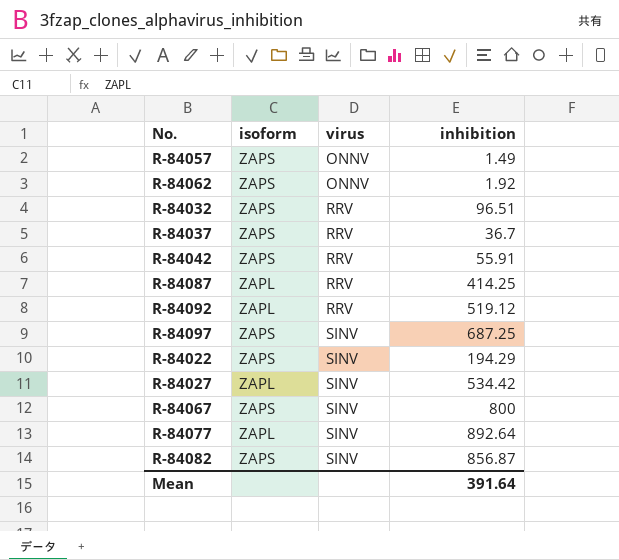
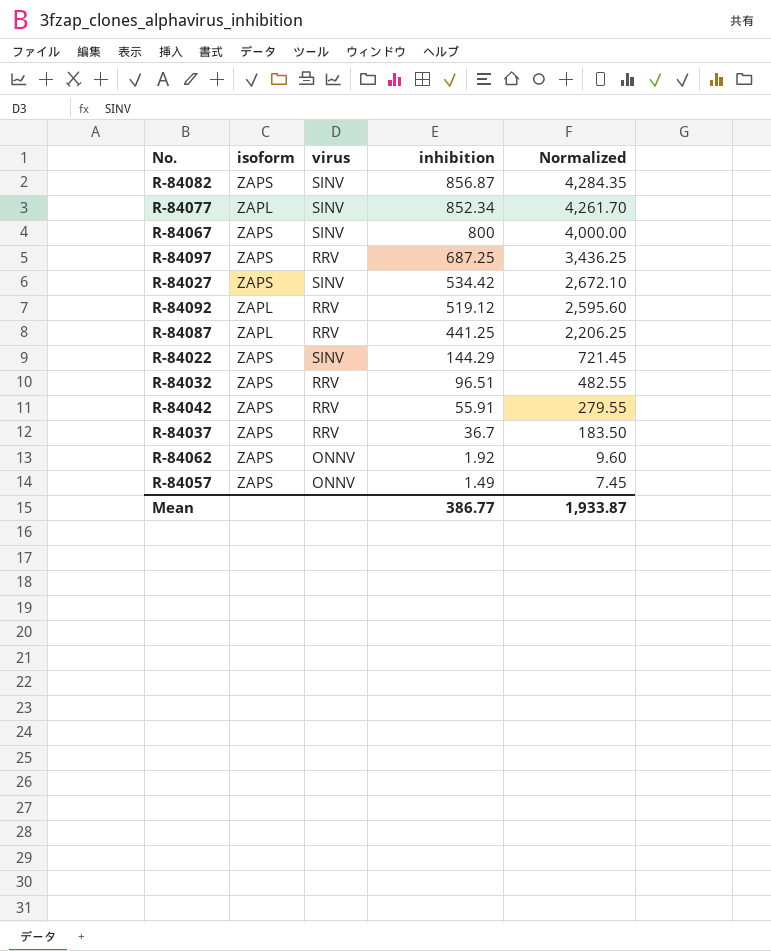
row order: virus ascending -> inhibition descending
column Normalized | formula: none -> [inhibition] * 5
R-84077 | inhibition: 892.64 -> 852.34
R-84097 | virus: SINV -> RRV
R-84027 | isoform: ZAPL -> ZAPS
R-84087 | inhibition: 414.25 -> 441.25
R-84022 | inhibition: 194.29 -> 144.29
Mean | inhibition: 391.64 -> 386.77

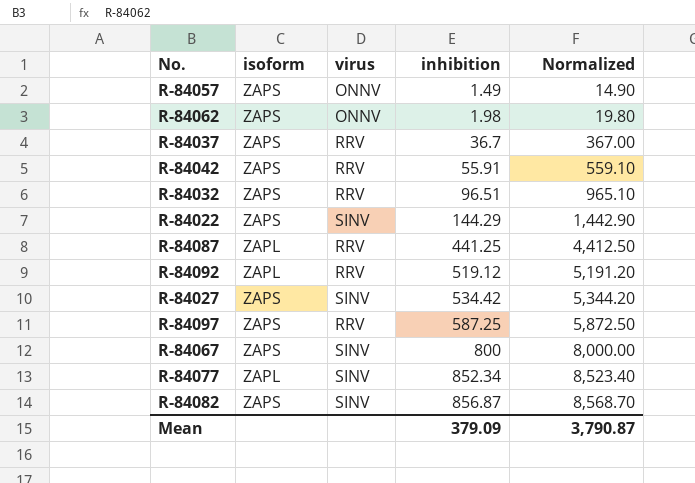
row order: inhibition descending -> inhibition ascending
column Normalized | formula: [inhibition] * 5 -> [inhibition] * 10
R-84062 | inhibition: 1.92 -> 1.98
R-84097 | inhibition: 687.25 -> 587.25
Mean | inhibition: 386.77 -> 379.09
Mean | Normalized: 1,933.87 -> 3,790.87

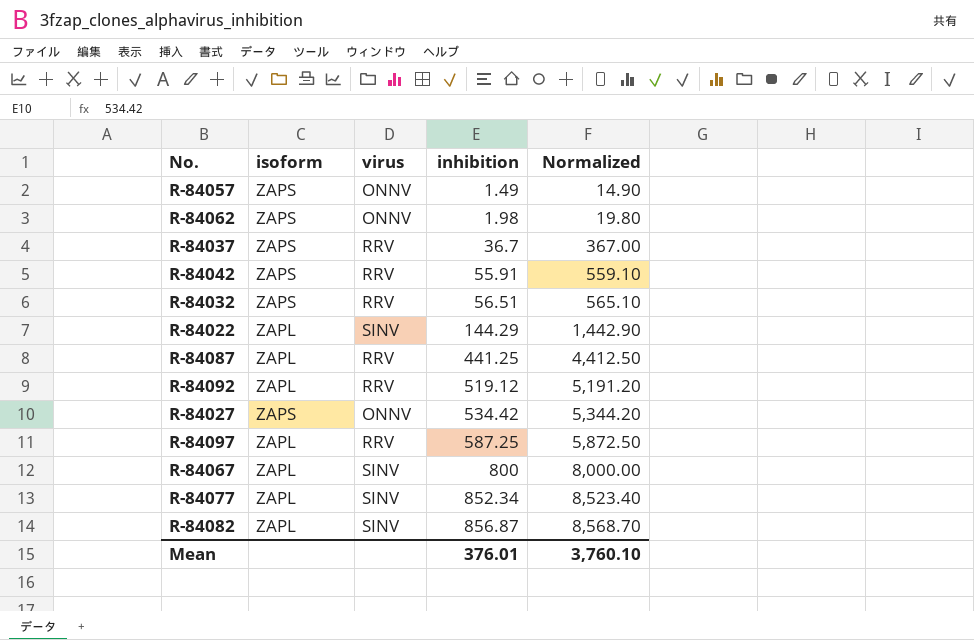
R-84032 | inhibition: 96.51 -> 56.51
R-84032 | Normalized: 965.10 -> 565.10
R-84022 | isoform: ZAPS -> ZAPL
R-84027 | virus: SINV -> ONNV
R-84097 | isoform: ZAPS -> ZAPL
R-84067 | isoform: ZAPS -> ZAPL
R-84082 | isoform: ZAPS -> ZAPL
Mean | inhibition: 379.09 -> 376.01
Mean | Normalized: 3,790.87 -> 3,760.10

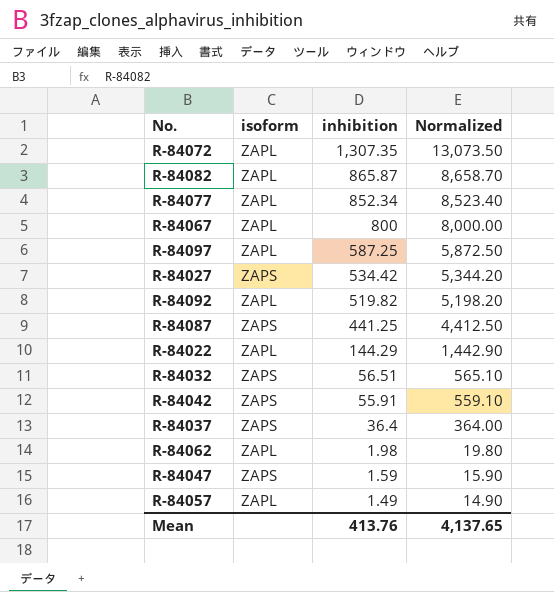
row order: inhibition ascending -> inhibition descending
column virus | position: 3 -> none
row R-84072: none -> ZAPL | 1,307.35 | 13,073.50
R-84082 | inhibition: 856.87 -> 865.87
R-84082 | Normalized: 8,568.70 -> 8,658.70
R-84092 | inhibition: 519.12 -> 519.82
R-84092 | Normalized: 5,191.20 -> 5,198.20
R-84087 | isoform: ZAPL -> ZAPS
R-84037 | inhibition: 36.7 -> 36.4
R-84037 | Normalized: 367.00 -> 364.00
R-84062 | isoform: ZAPS -> ZAPL
row R-84047: none -> ZAPS | 1.59 | 15.90
R-84057 | isoform: ZAPS -> ZAPL
Mean | inhibition: 376.01 -> 413.76
Mean | Normalized: 3,760.10 -> 4,137.65

